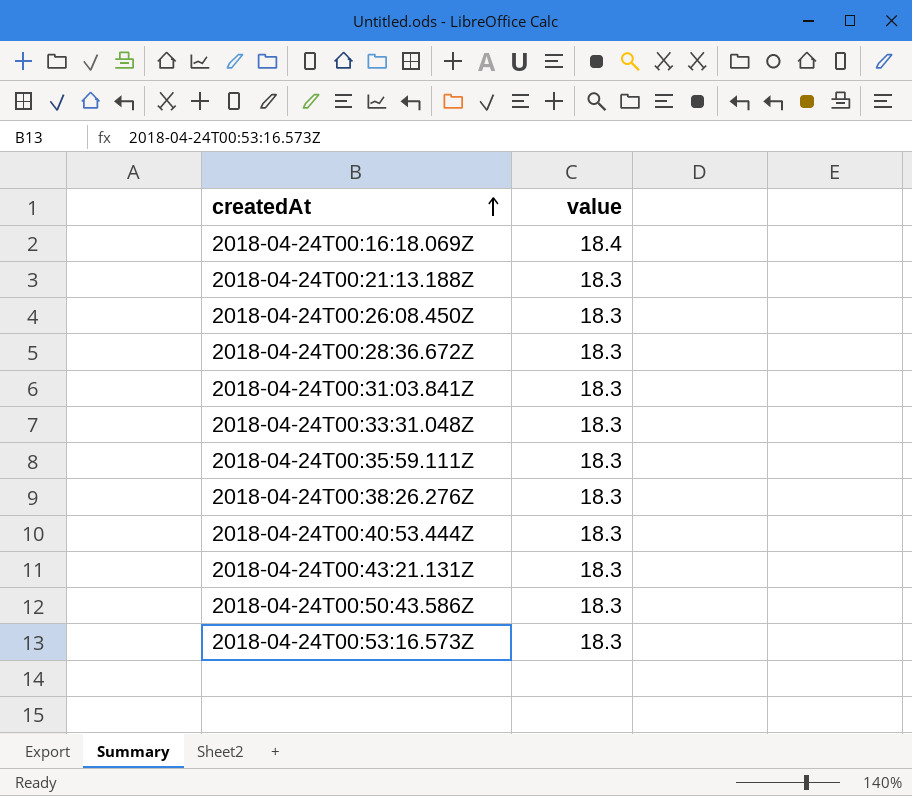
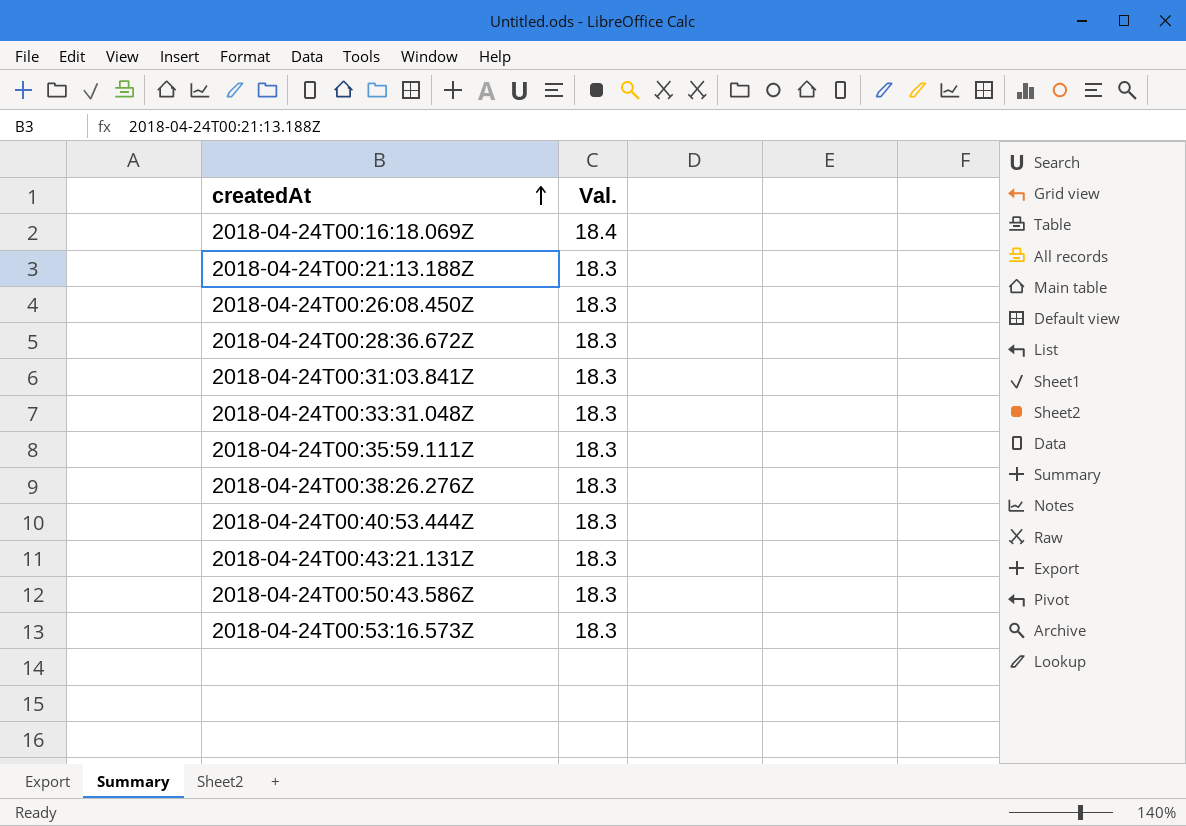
column name: value -> Val.

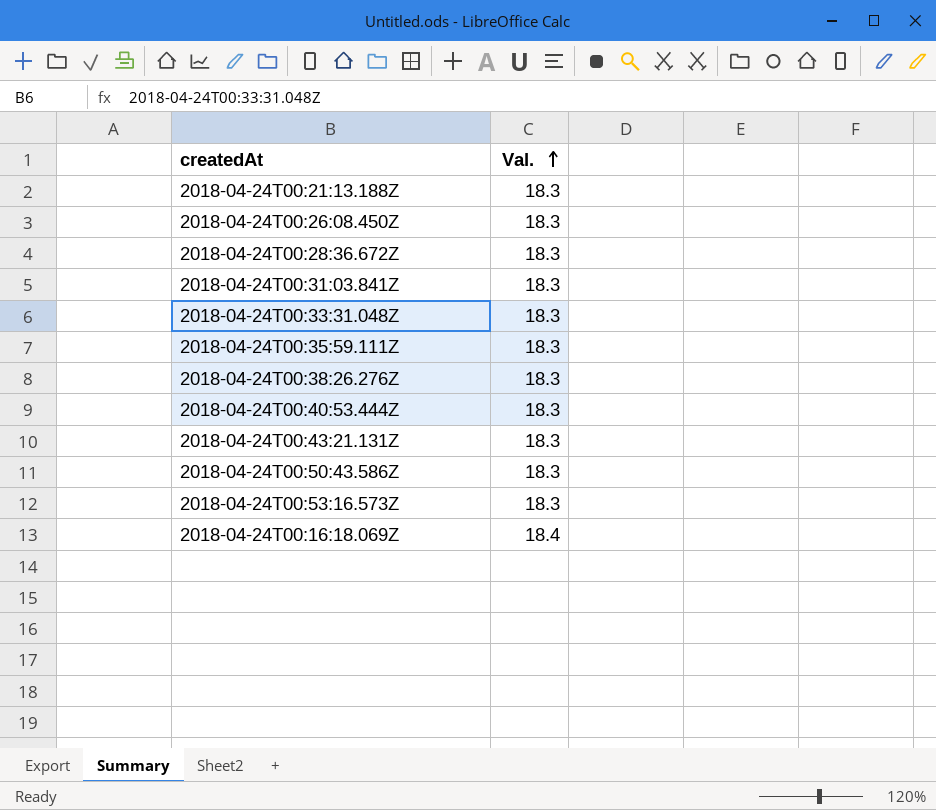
row order: createdAt ascending -> Val. ascending

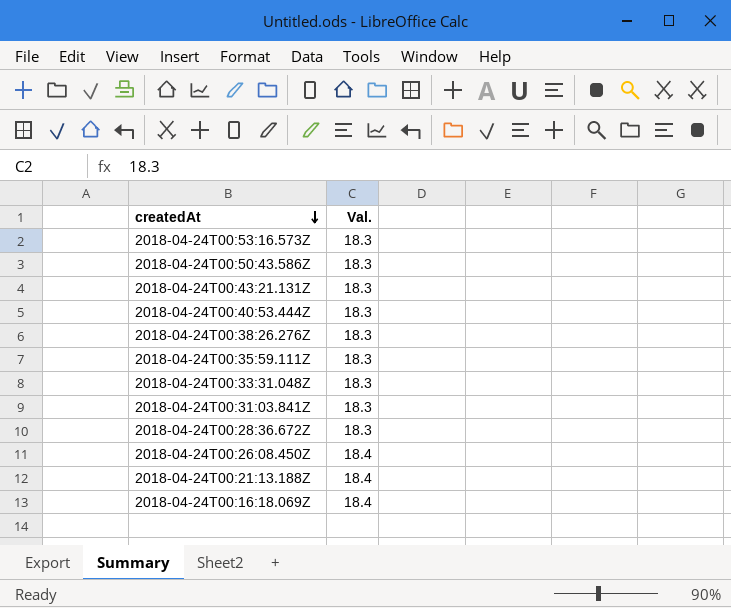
row order: Val. ascending -> createdAt descending
2018-04-24T00:26:08.450Z | Val.: 18.3 -> 18.4
2018-04-24T00:21:13.188Z | Val.: 18.3 -> 18.4

